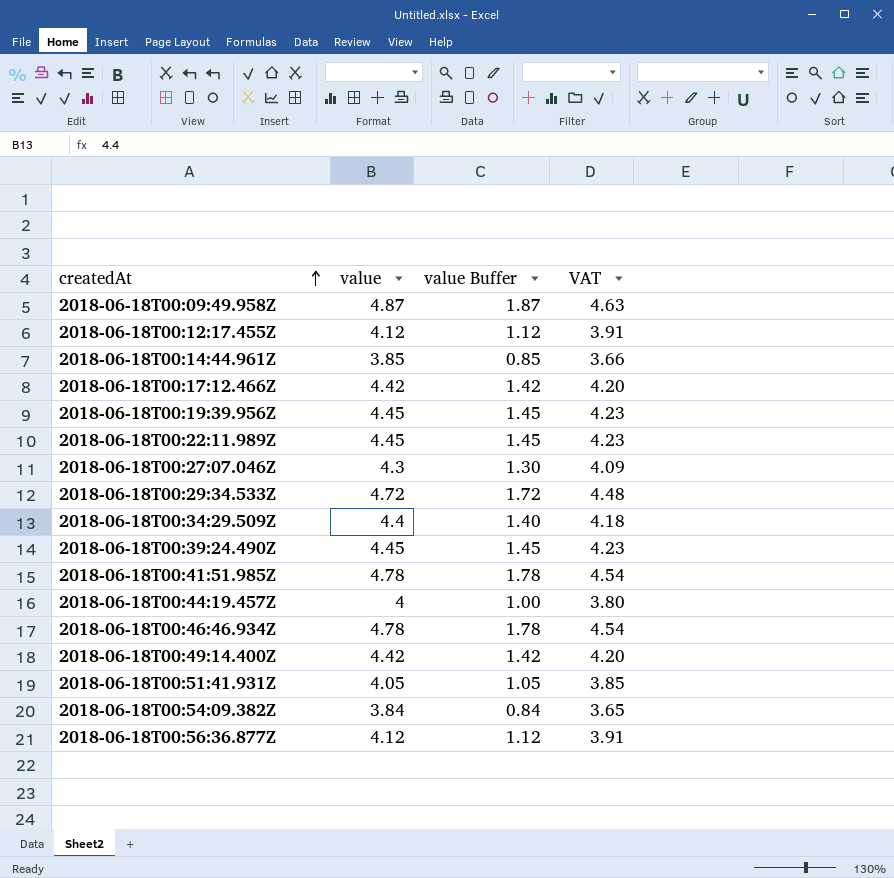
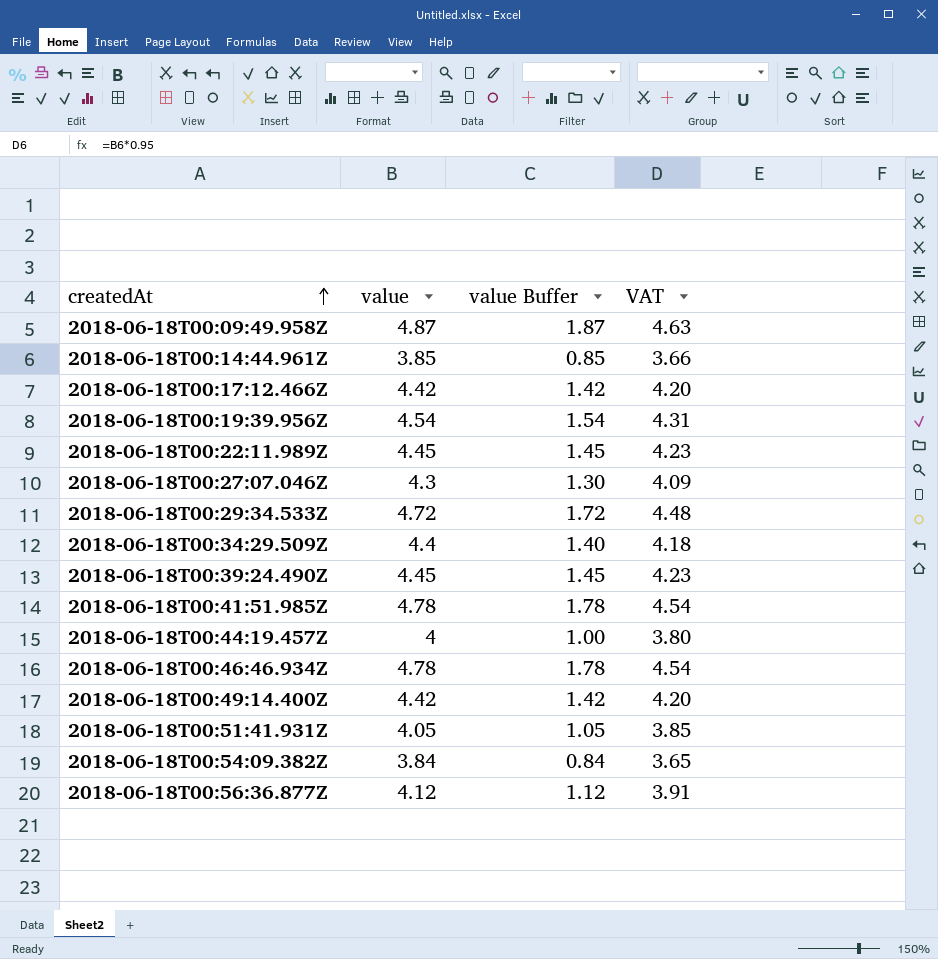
row 2018-06-18T00:12:17.455Z: 4.12 | 1.12 | 3.91 -> none
2018-06-18T00:19:39.956Z | value: 4.45 -> 4.54
2018-06-18T00:19:39.956Z | value Buffer: 1.45 -> 1.54
2018-06-18T00:19:39.956Z | VAT: 4.23 -> 4.31

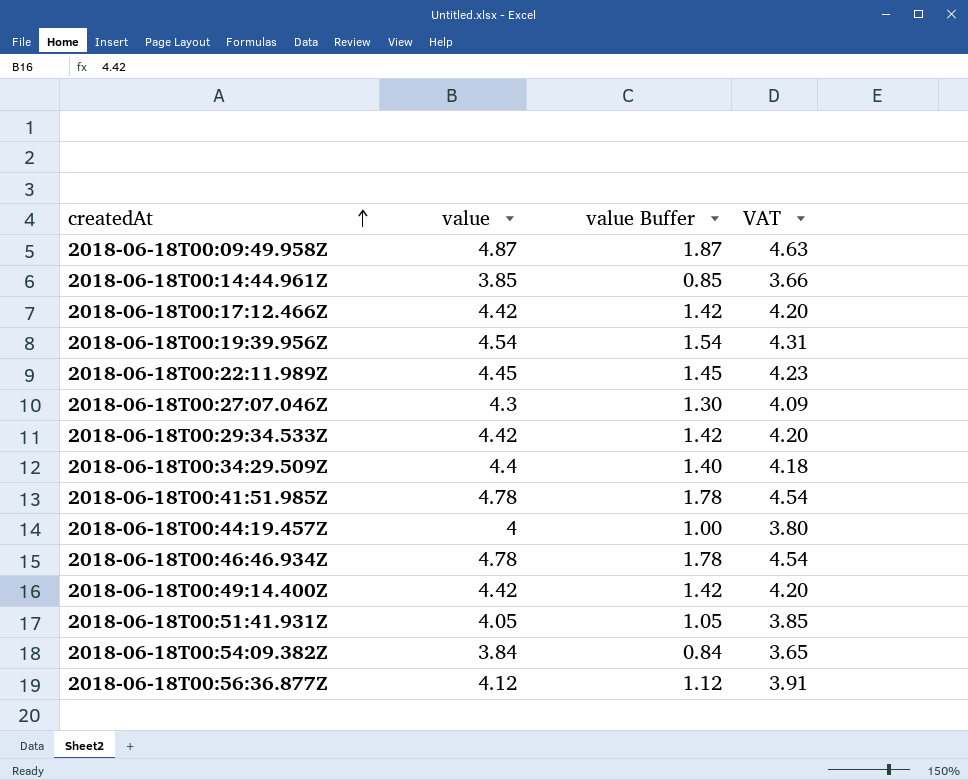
row 2018-06-18T00:39:24.490Z: 4.45 | 1.45 | 4.23 -> none
2018-06-18T00:29:34.533Z | value: 4.72 -> 4.42
2018-06-18T00:29:34.533Z | value Buffer: 1.72 -> 1.42
2018-06-18T00:29:34.533Z | VAT: 4.48 -> 4.20

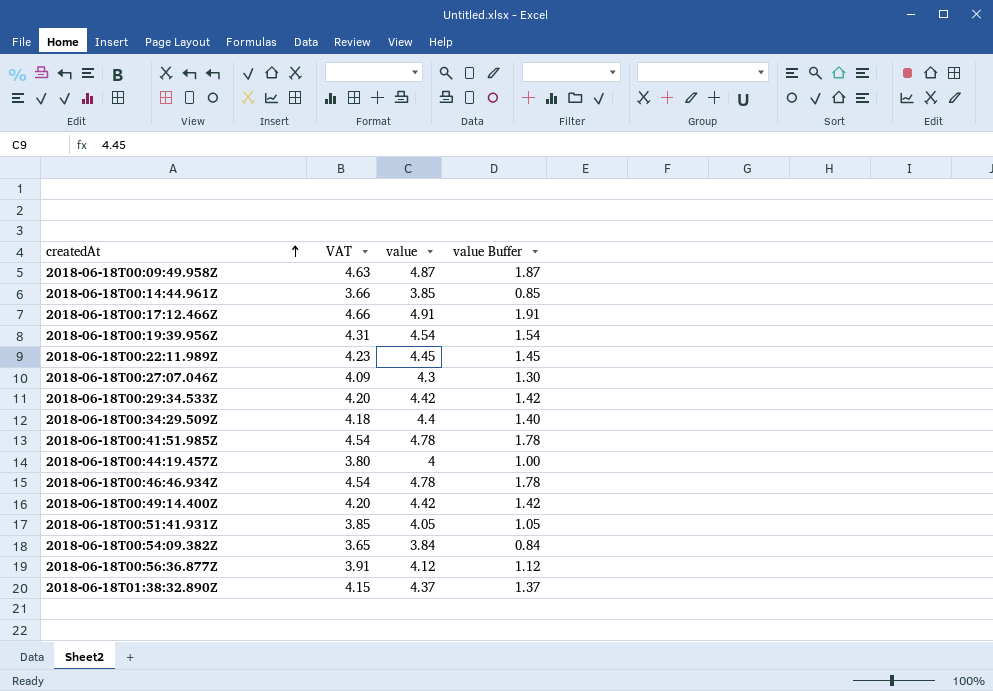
column VAT | position: 4 -> 2
2018-06-18T00:17:12.466Z | VAT: 4.20 -> 4.66
2018-06-18T00:17:12.466Z | value: 4.42 -> 4.91
2018-06-18T00:17:12.466Z | value Buffer: 1.42 -> 1.91
row 2018-06-18T01:38:32.890Z: none -> 4.15 | 4.37 | 1.37

